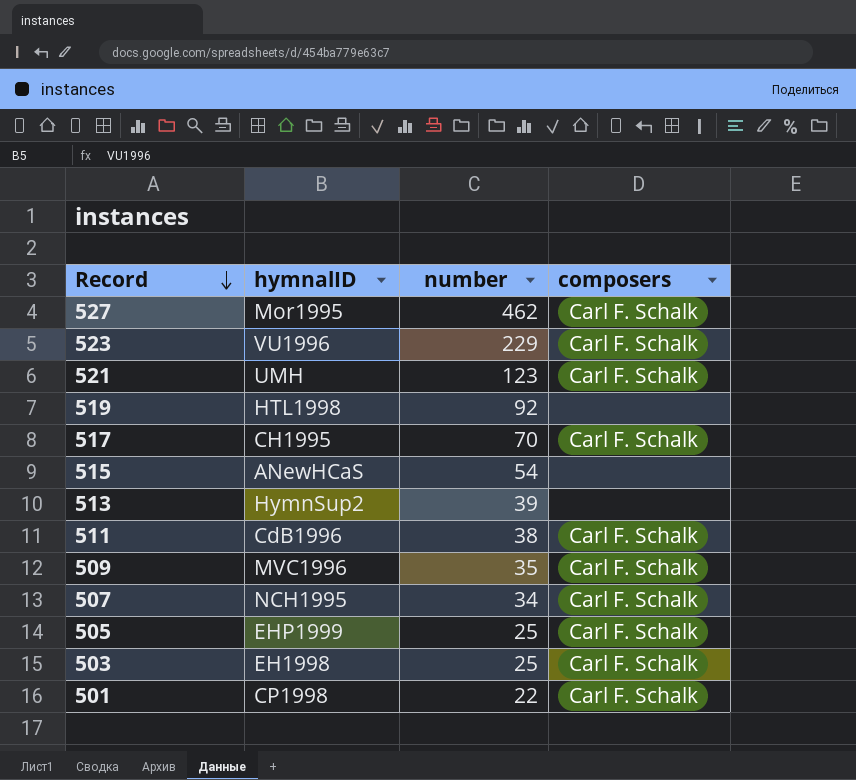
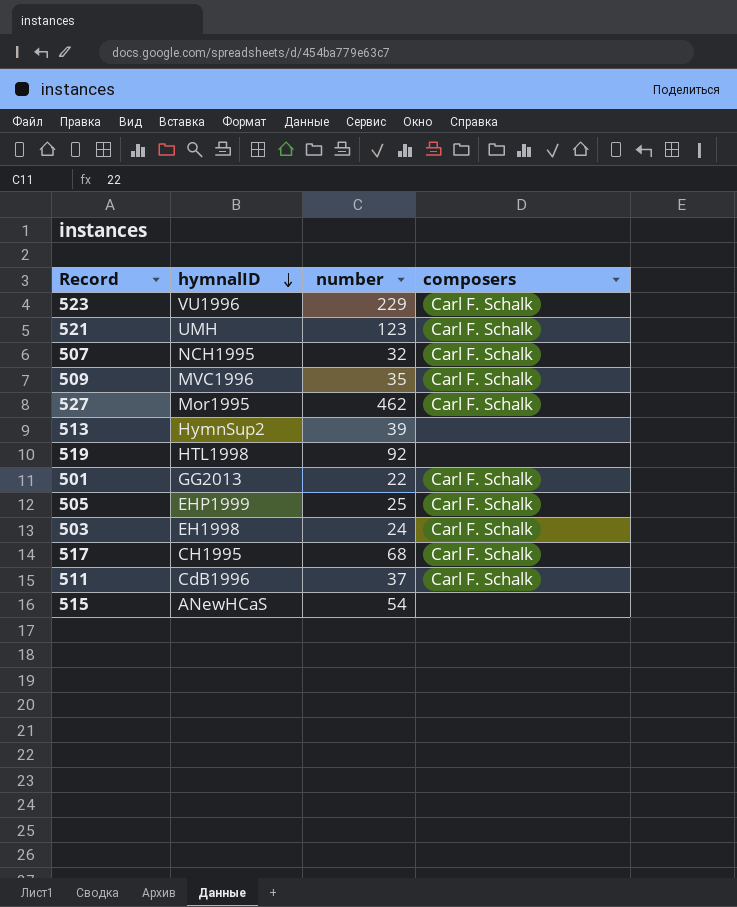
row order: Record descending -> hymnalID descending
507 | number: 34 -> 32
501 | hymnalID: CP1998 -> GG2013
503 | number: 25 -> 24
517 | number: 70 -> 68
511 | number: 38 -> 37

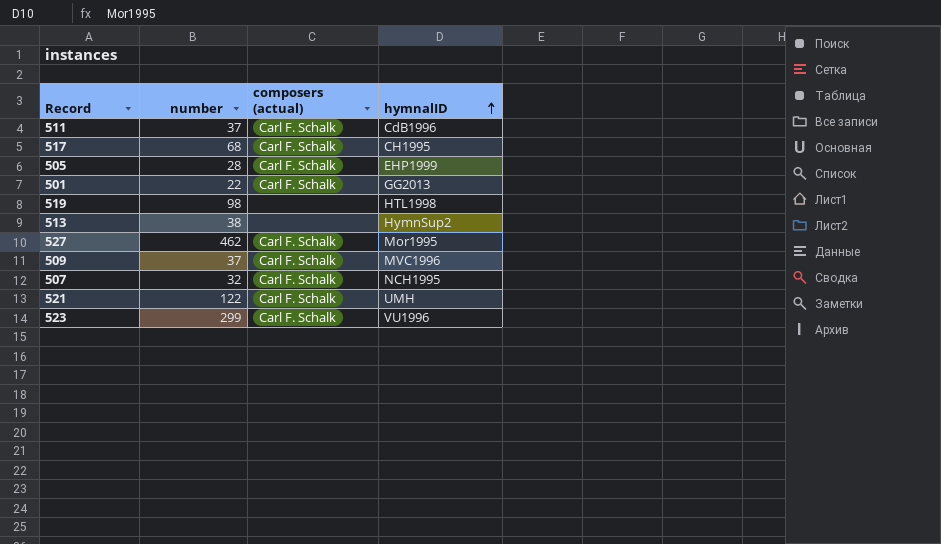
row order: hymnalID descending -> hymnalID ascending
column name: composers -> composers (actual)
column hymnalID | position: 2 -> 4
row 503: EH1998 | 24 | Carl F. Schalk -> none
row 515: ANewHCaS | 54 | none -> none
505 | number: 25 -> 28
519 | number: 92 -> 98
513 | number: 39 -> 38
509 | number: 35 -> 37
521 | number: 123 -> 122
523 | number: 229 -> 299

